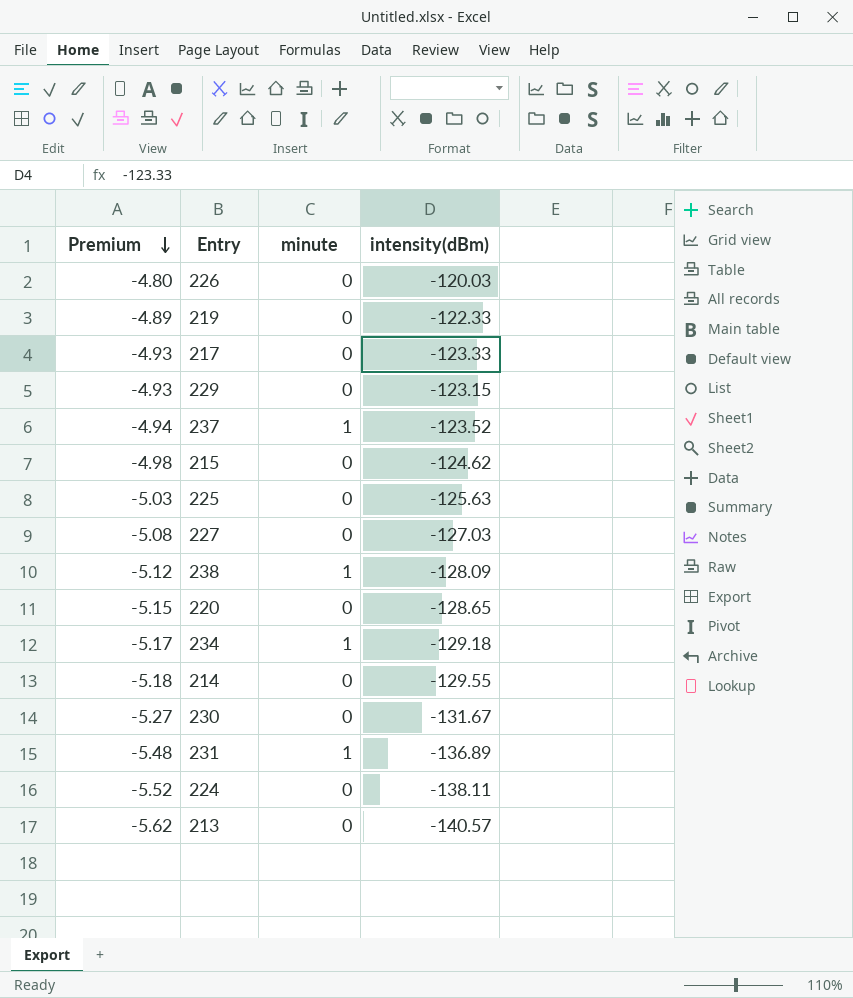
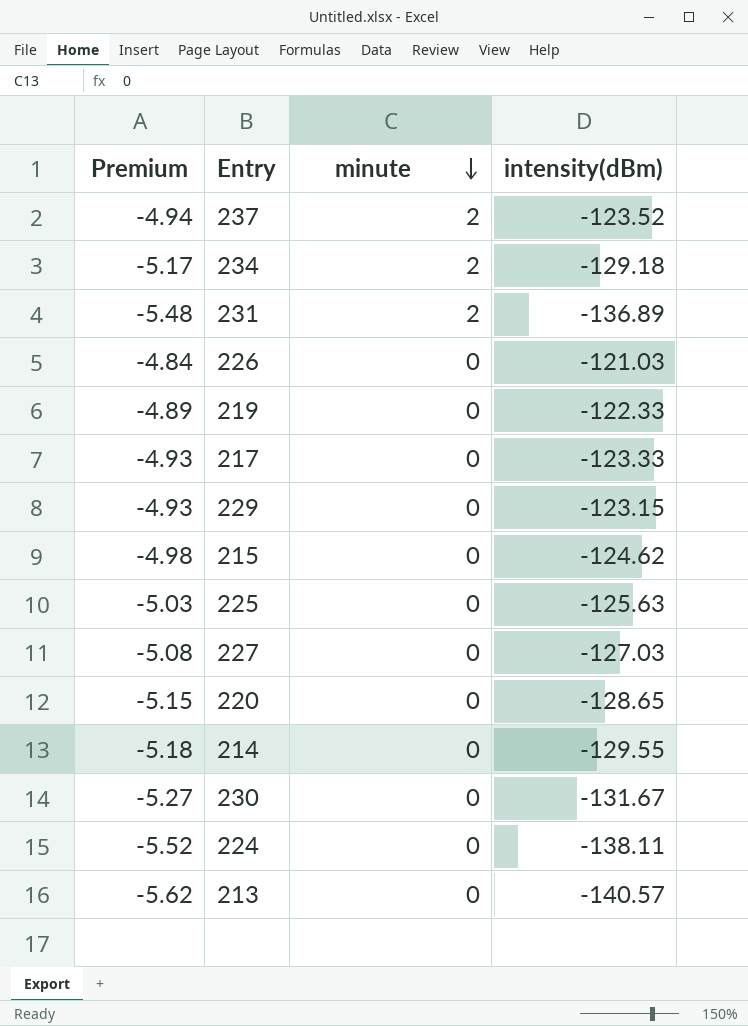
row order: Premium descending -> minute descending
row 238: -5.12 | 1 | -128.09 -> none
237 | minute: 1 -> 2
234 | minute: 1 -> 2
231 | minute: 1 -> 2
226 | Premium: -4.80 -> -4.84
226 | intensity(dBm): -120.03 -> -121.03

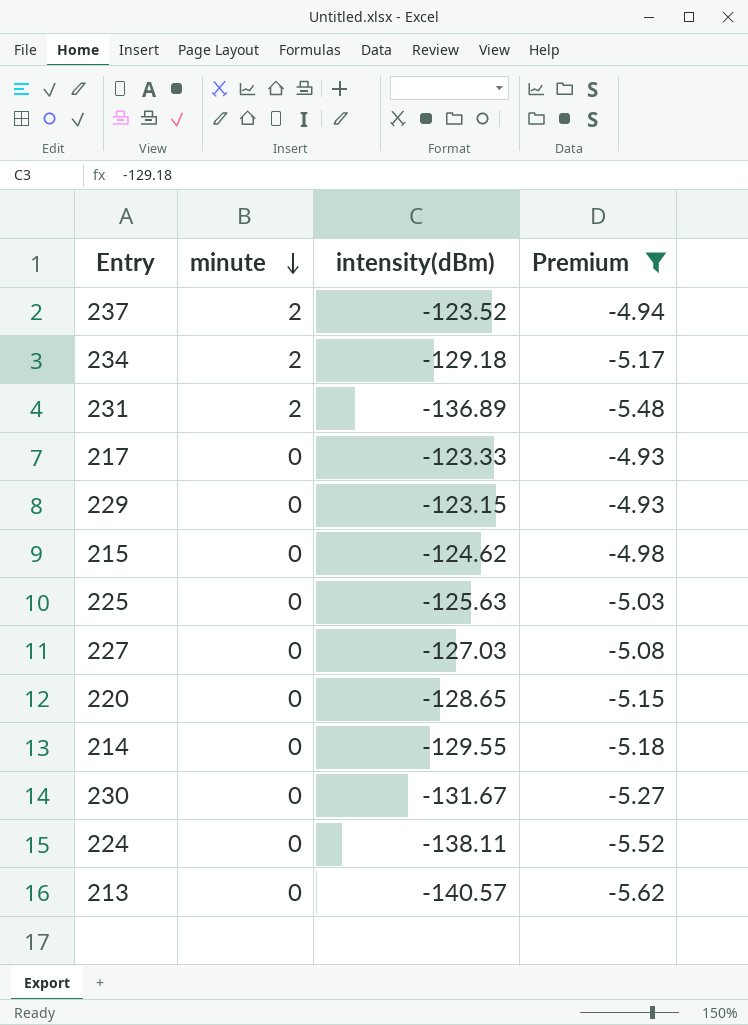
filter: none -> Premium <= -4.93
column Premium | position: 1 -> 4

